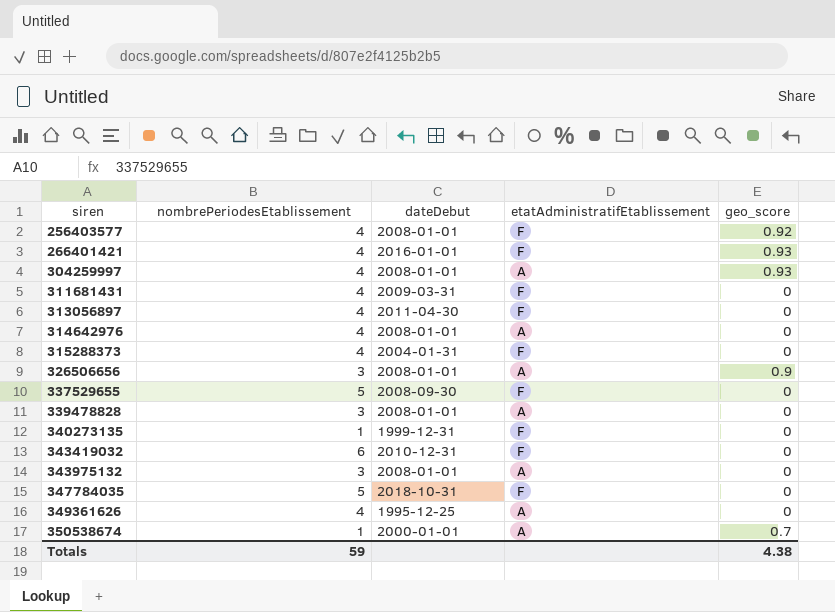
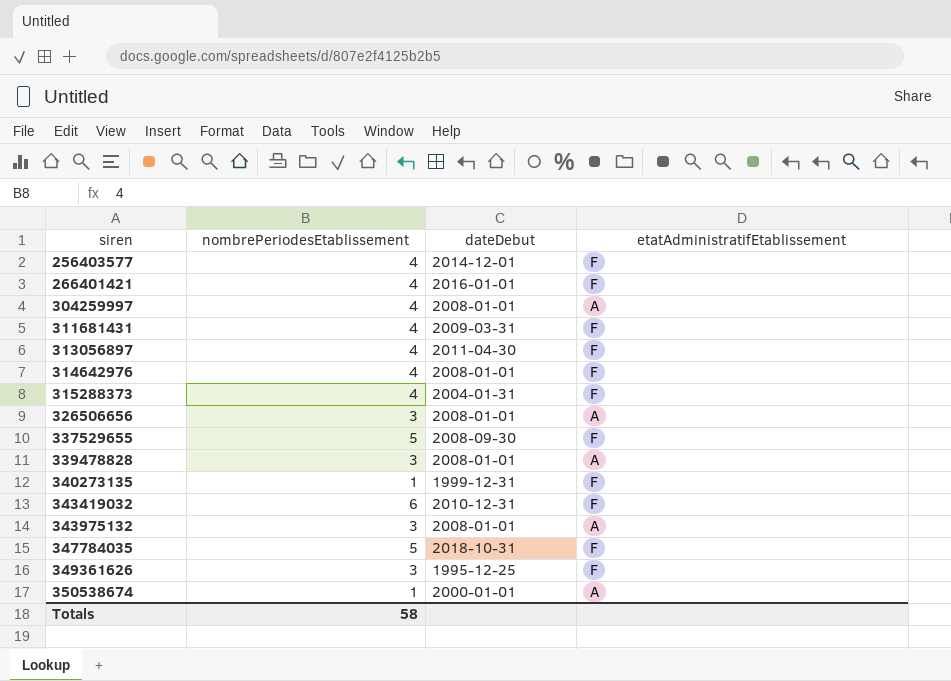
column geo_score | position: 5 -> none
256403577 | dateDebut: 2008-01-01 -> 2014-12-01
314642976 | etatAdministratifEtablissement: A -> F
349361626 | nombrePeriodesEtablissement: 4 -> 3
349361626 | etatAdministratifEtablissement: A -> F
Totals | nombrePeriodesEtablissement: 59 -> 58

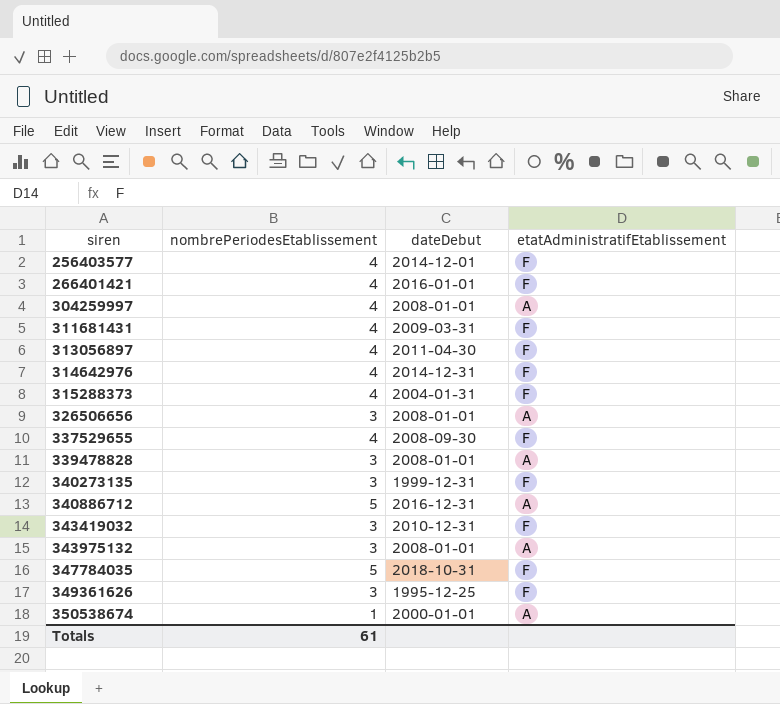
314642976 | dateDebut: 2008-01-01 -> 2014-12-31
337529655 | nombrePeriodesEtablissement: 5 -> 4
340273135 | nombrePeriodesEtablissement: 1 -> 3
row 340886712: none -> 5 | 2016-12-31 | A
343419032 | nombrePeriodesEtablissement: 6 -> 3
Totals | nombrePeriodesEtablissement: 58 -> 61

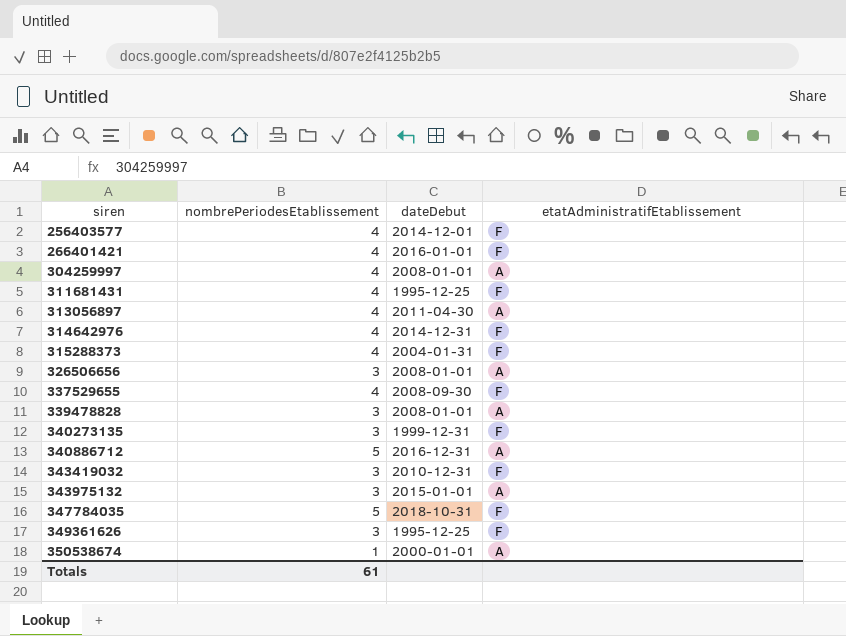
311681431 | dateDebut: 2009-03-31 -> 1995-12-25
313056897 | etatAdministratifEtablissement: F -> A
343975132 | dateDebut: 2008-01-01 -> 2015-01-01

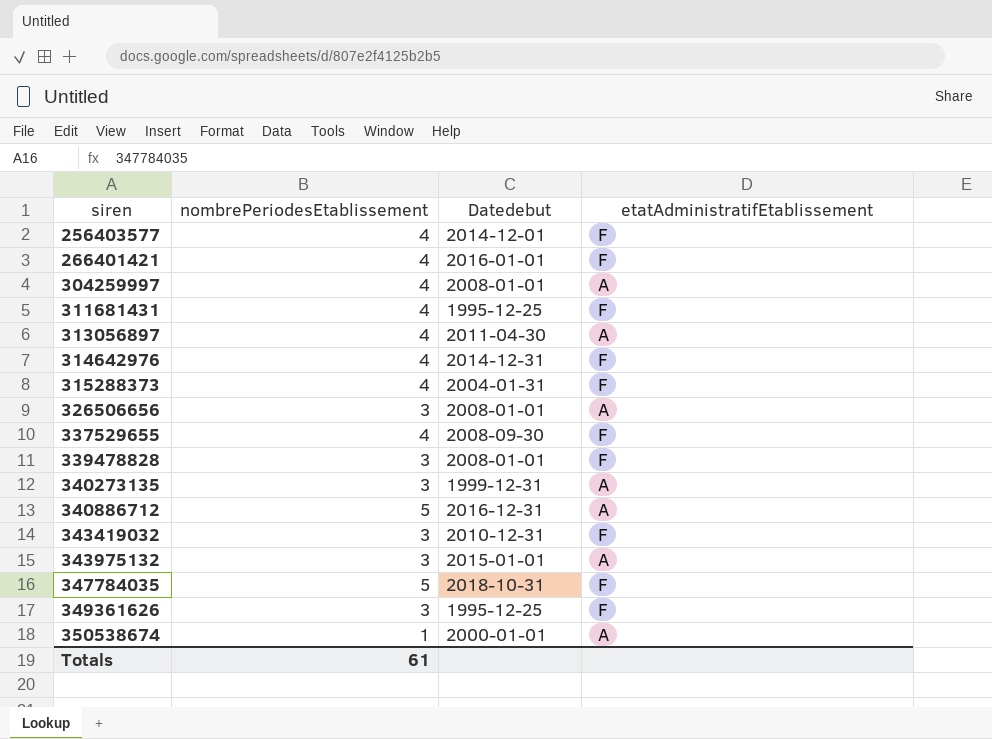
column name: dateDebut -> Datedebut
339478828 | etatAdministratifEtablissement: A -> F
340273135 | etatAdministratifEtablissement: F -> A

